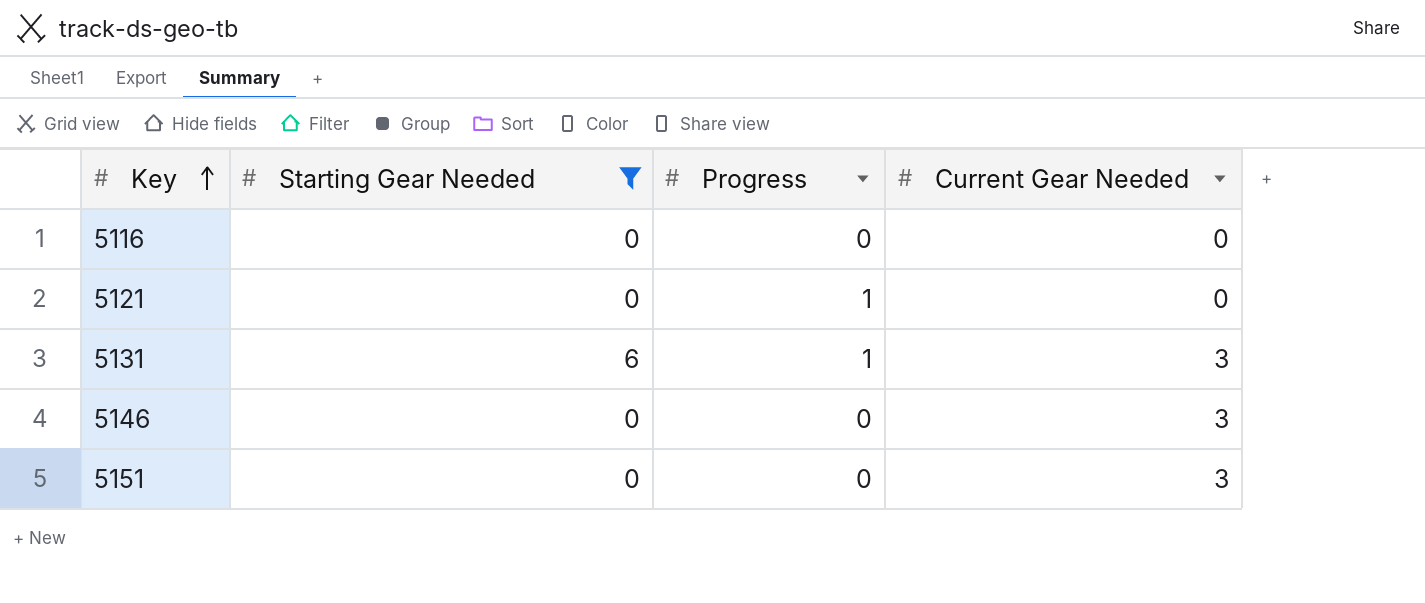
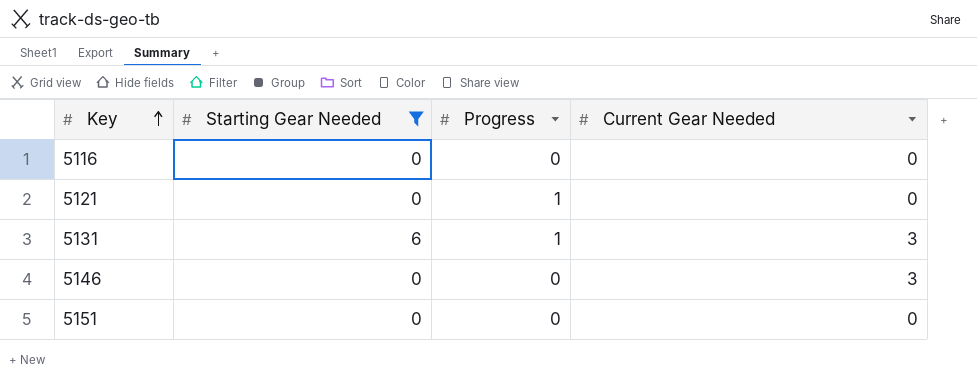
5151 | Current Gear Needed: 3 -> 0

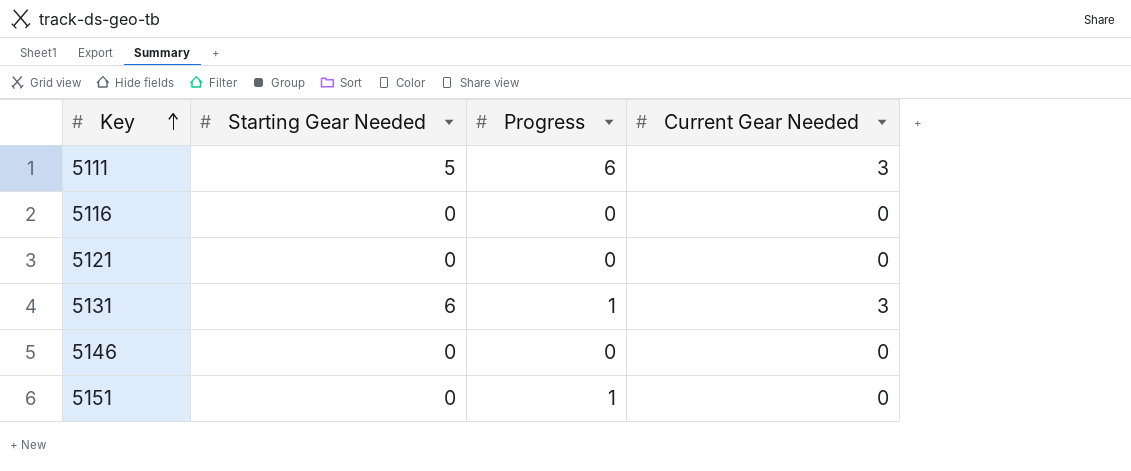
filter: Starting Gear Needed != 5 -> none
5121 | Progress: 1 -> 0
5146 | Current Gear Needed: 3 -> 0
5151 | Progress: 0 -> 1

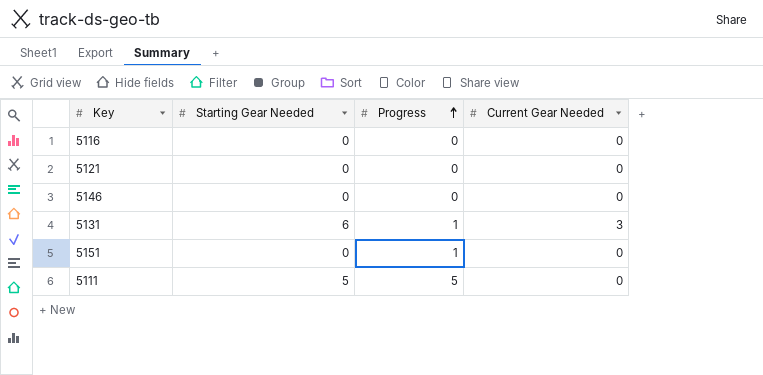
row order: Key ascending -> Progress ascending
5111 | Progress: 6 -> 5
5111 | Current Gear Needed: 3 -> 0

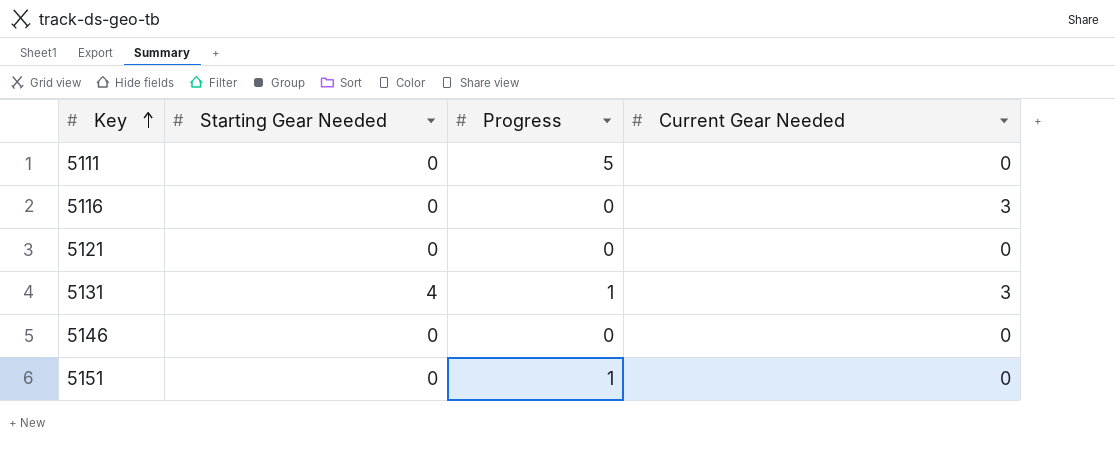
row order: Progress ascending -> Key ascending
5111 | Starting Gear Needed: 5 -> 0
5116 | Current Gear Needed: 0 -> 3
5131 | Starting Gear Needed: 6 -> 4

